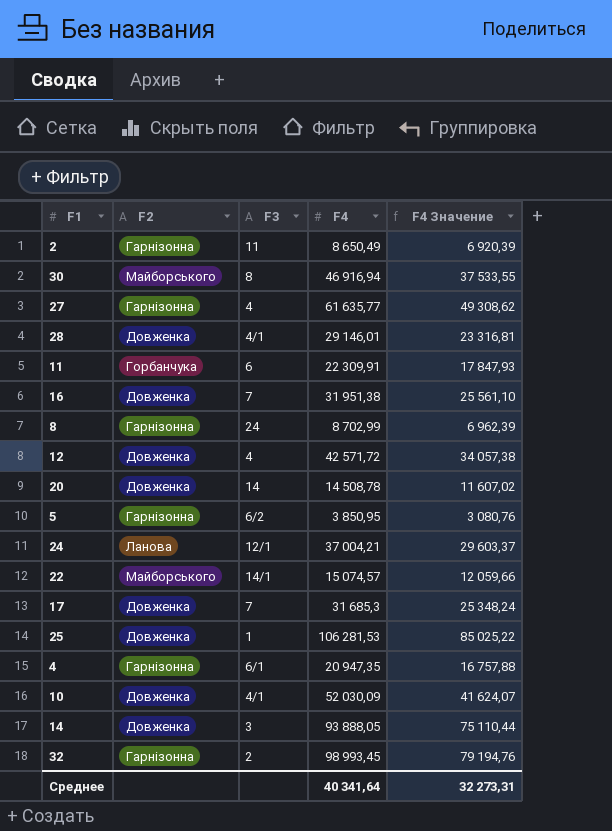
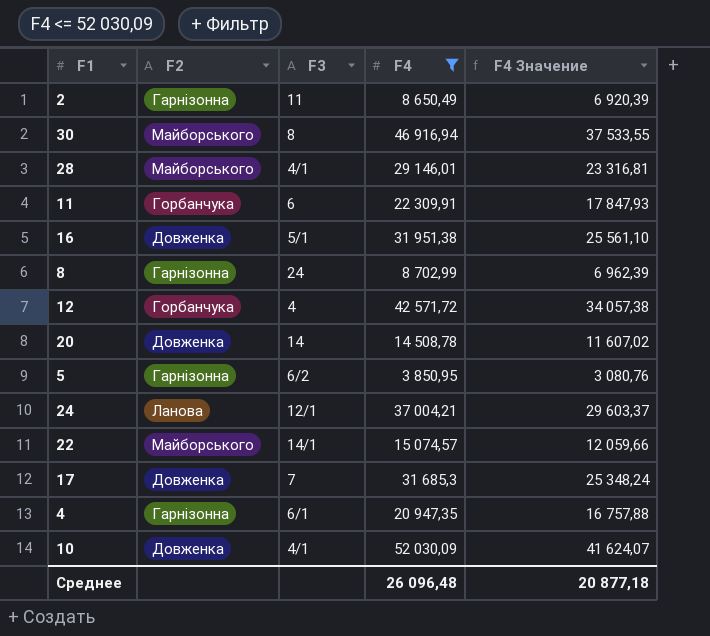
filter: none -> F4 <= 52 030,09
28 | F2: Довженка -> Майборського
16 | F3: 7 -> 5/1
12 | F2: Довженка -> Горбанчука
Среднее | F4: 40 341,64 -> 26 096,48
Среднее | F4 Значение: 32 273,31 -> 20 877,18

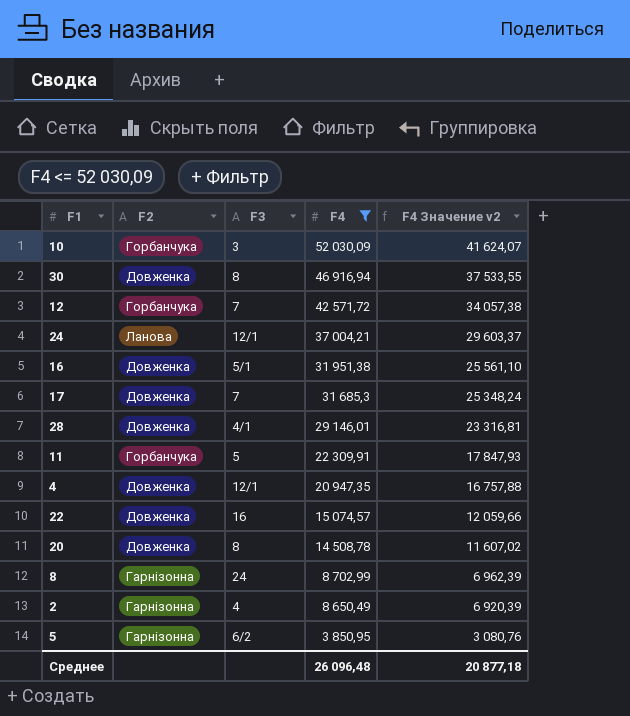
row order: none -> F4 descending
column name: F4 Значение -> F4 Значение v2
10 | F2: Довженка -> Горбанчука
10 | F3: 4/1 -> 3
30 | F2: Майборського -> Довженка
12 | F3: 4 -> 7
28 | F2: Майборського -> Довженка
11 | F3: 6 -> 5
4 | F2: Гарнізонна -> Довженка
4 | F3: 6/1 -> 12/1
22 | F2: Майборського -> Довженка
22 | F3: 14/1 -> 16
20 | F3: 14 -> 8
2 | F3: 11 -> 4

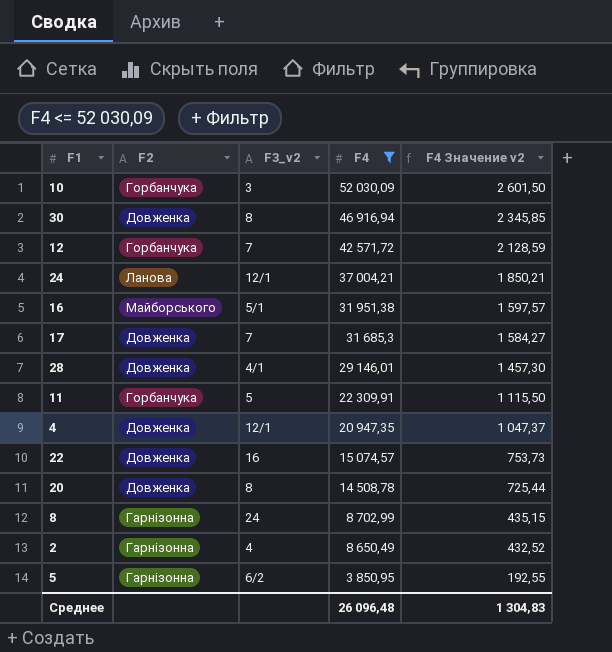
column name: F3 -> F3_v2
column F4 Значение v2 | formula: [F4] * 0,8 -> [F4] * 0,05
16 | F2: Довженка -> Майборського
Среднее | F4 Значение v2: 20 877,18 -> 1 304,83

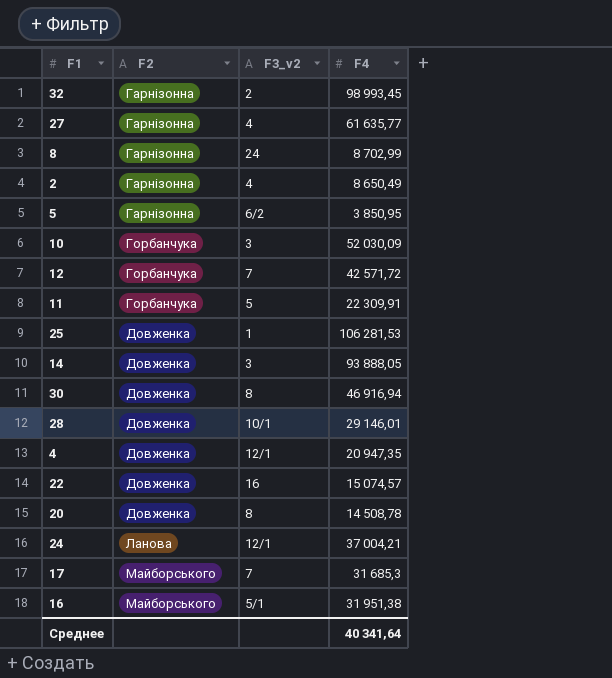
filter: F4 <= 52 030,09 -> none
row order: F4 descending -> F2 ascending
column F4 Значение v2 | formula: [F4] * 0,05 -> none
28 | F3_v2: 4/1 -> 10/1
17 | F2: Довженка -> Майборського
Среднее | F4: 26 096,48 -> 40 341,64

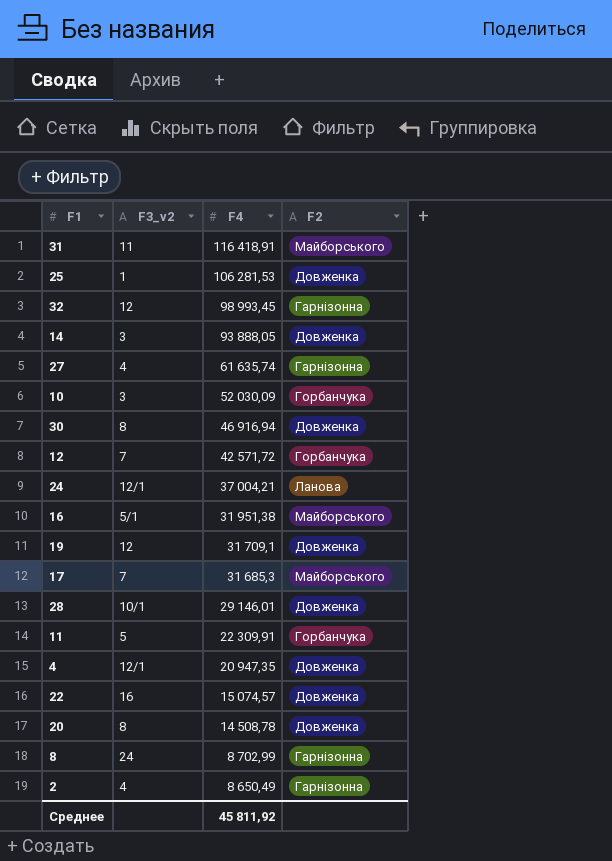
row order: F2 ascending -> F4 descending
column F2 | position: 2 -> 4
row 5: Гарнізонна | 6/2 | 3 850,95 -> none
row 31: none -> 11 | 116 418,91 | Майборського
32 | F3_v2: 2 -> 12
27 | F4: 61 635,77 -> 61 635,74
row 19: none -> 12 | 31 709,1 | Довженка
Среднее | F4: 40 341,64 -> 45 811,92

